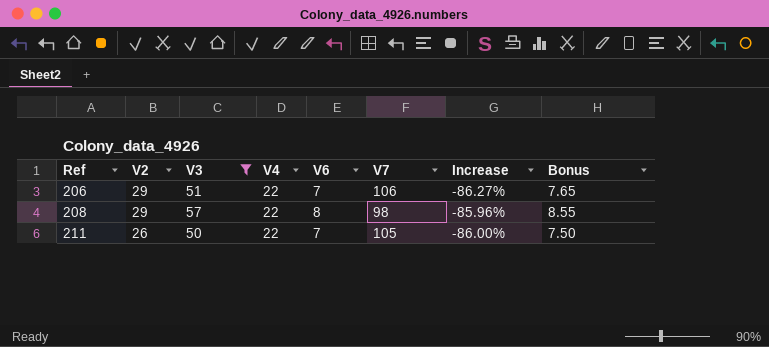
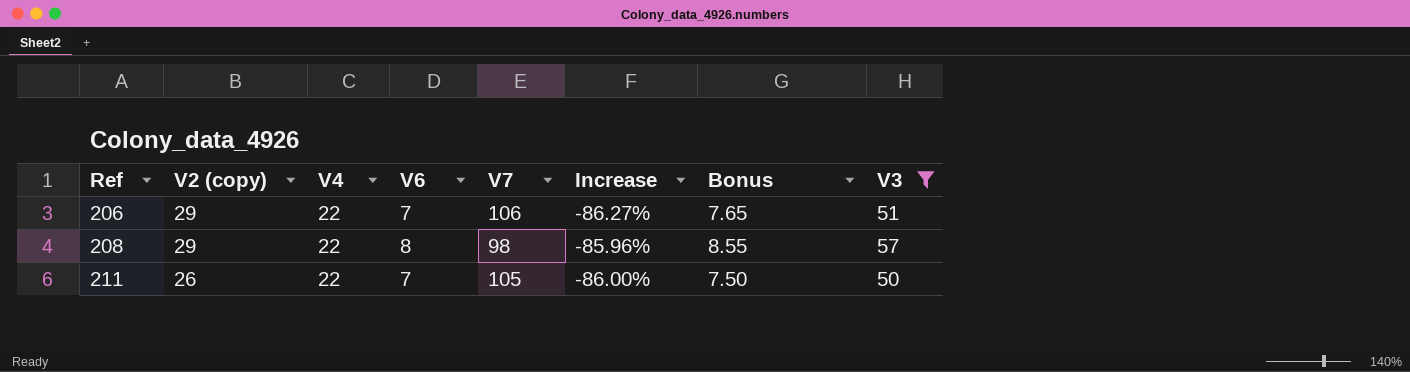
column name: V2 -> V2 (copy)
column V3 | position: 3 -> 8

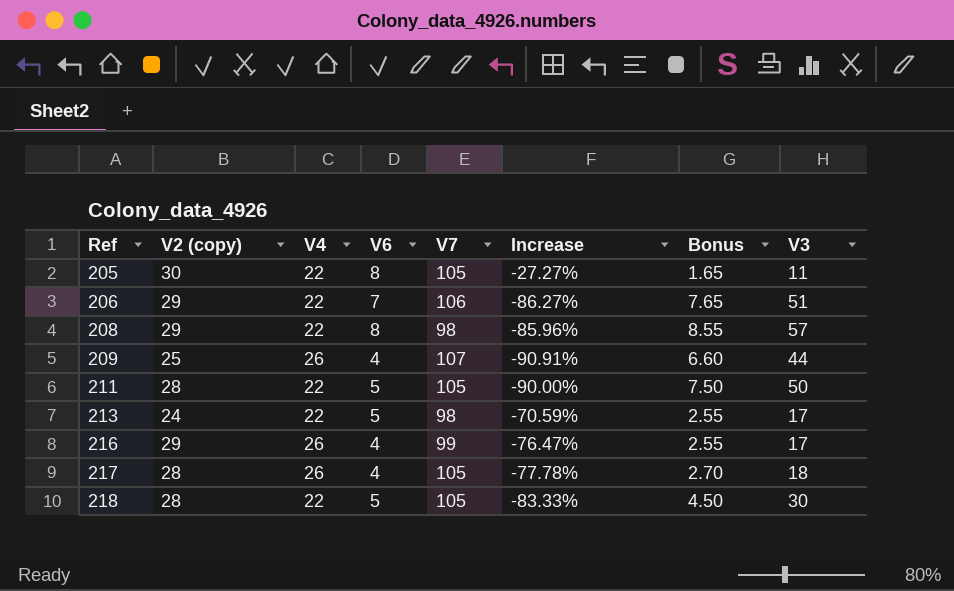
filter: V3 >= 50 -> none
211 | V2 (copy): 26 -> 28
211 | V6: 7 -> 5
211 | Increase: -86.00% -> -90.00%

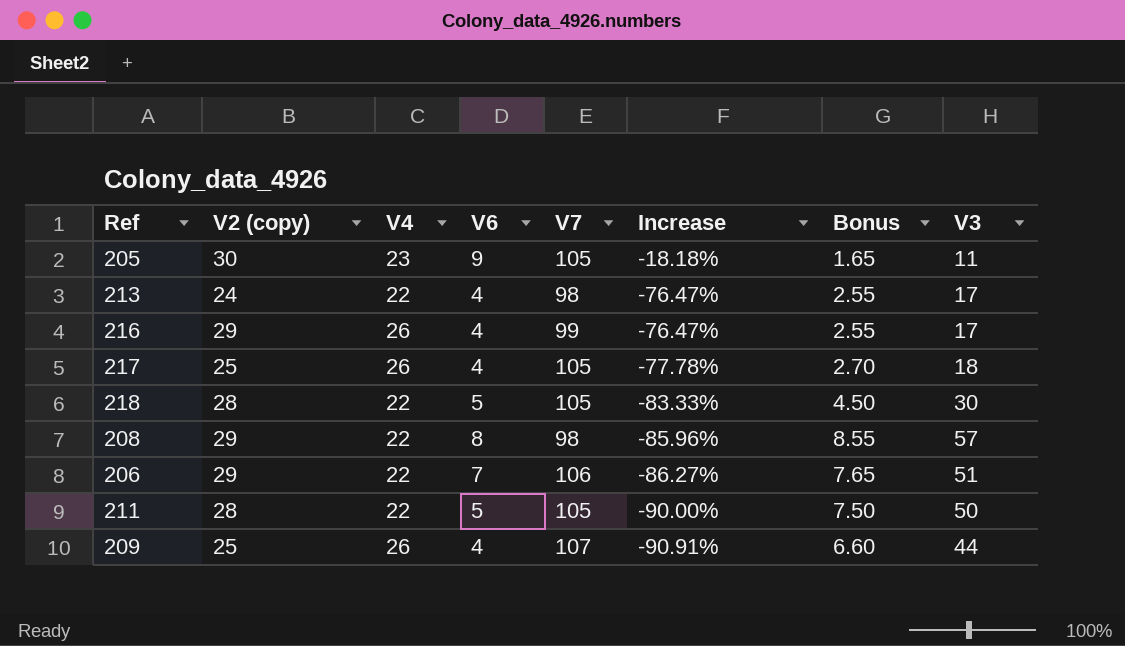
row order: Ref ascending -> Increase descending
205 | V4: 22 -> 23
205 | V6: 8 -> 9
205 | Increase: -27.27% -> -18.18%
213 | V6: 5 -> 4
213 | Increase: -70.59% -> -76.47%
217 | V2 (copy): 28 -> 25

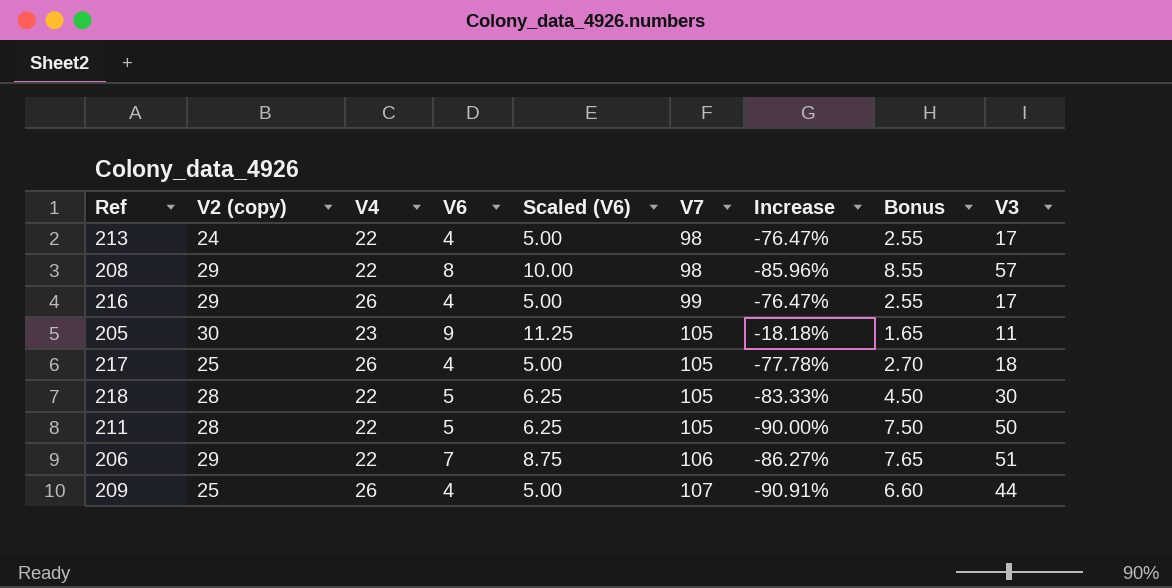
row order: Increase descending -> V7 ascending
column Scaled (V6) | formula: none -> [V6] * 1.25

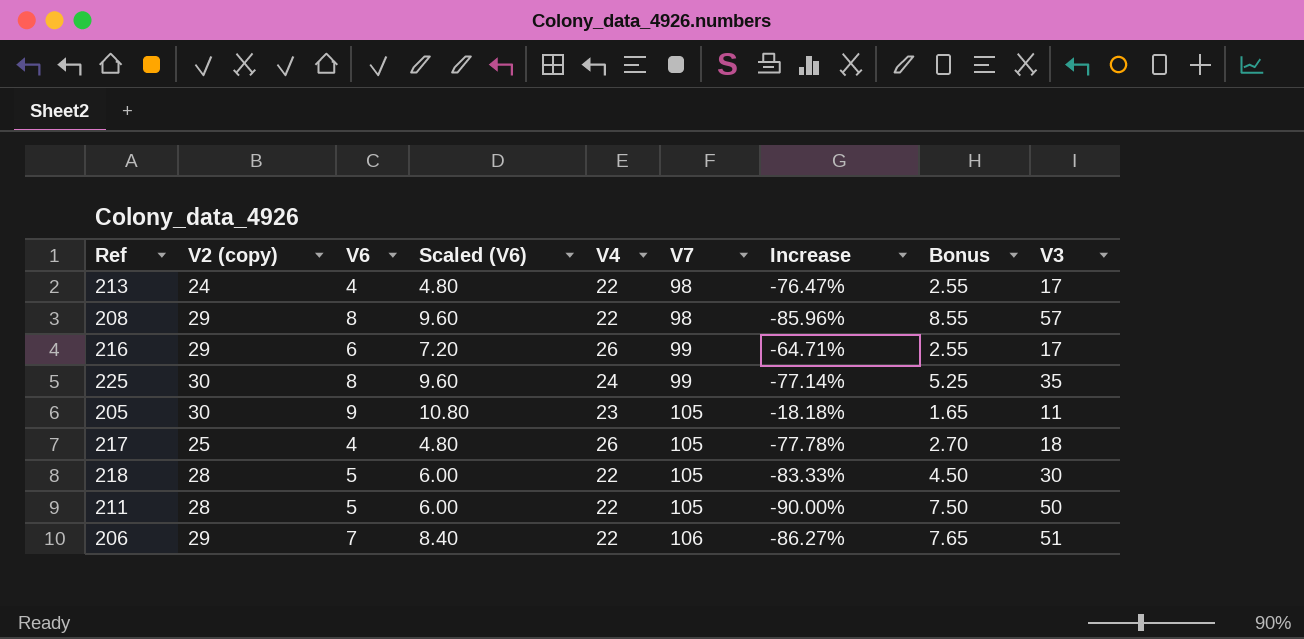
column Scaled (V6) | formula: [V6] * 1.25 -> [V6] * 1.2
column V4 | position: 3 -> 5
row 209: 25 | 26 | 4 | 5.00 | 107 | -90.91% | 6.60 | 44 -> none
216 | V6: 4 -> 6
216 | Increase: -76.47% -> -64.71%
row 225: none -> 30 | 8 | 9.60 | 24 | 99 | -77.14% | 5.25 | 35

